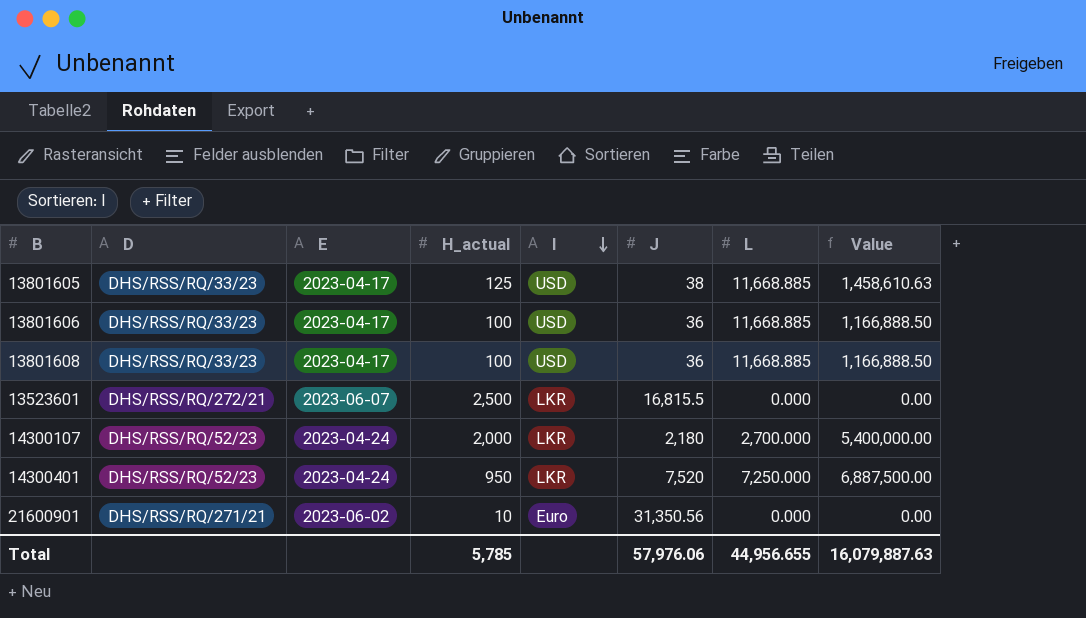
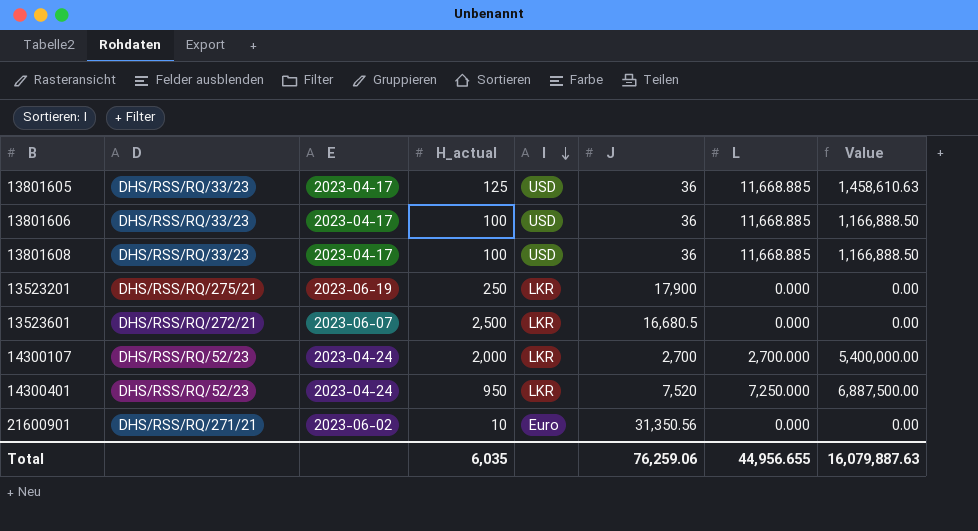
13801605 | J: 38 -> 36
row 13523201: none -> DHS/RSS/RQ/275/21 | 2023-06-19 | 250 | LKR | 17,900 | 0.000 | 0.00
13523601 | J: 16,815.5 -> 16,680.5
14300107 | J: 2,180 -> 2,700
Total | H_actual: 5,785 -> 6,035
Total | J: 57,976.06 -> 76,259.06

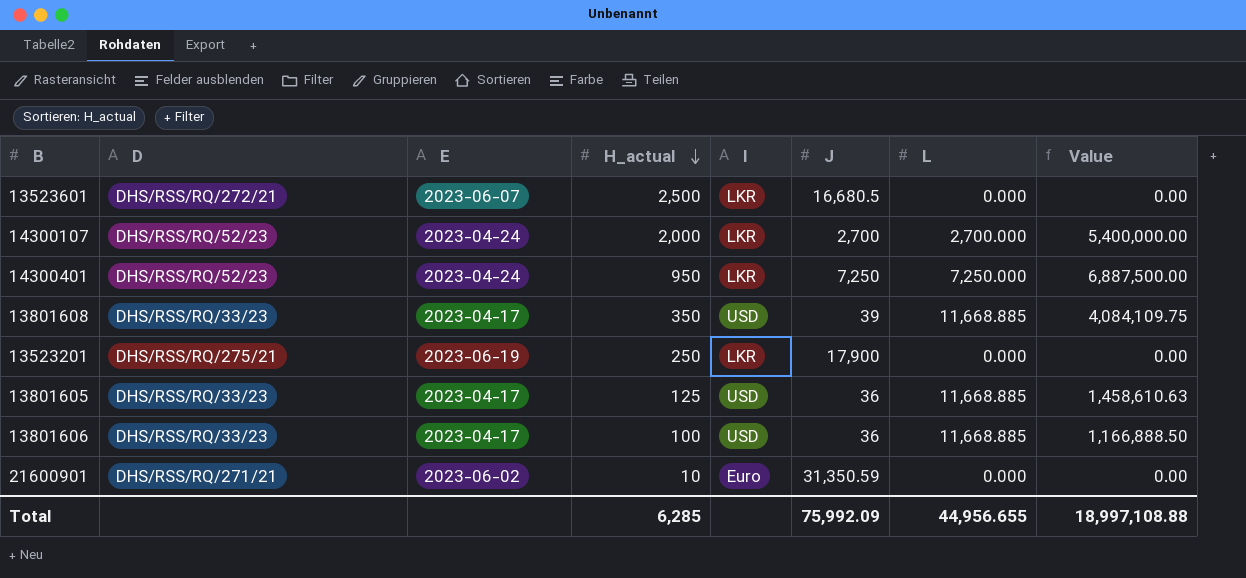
row order: I descending -> H_actual descending
14300401 | J: 7,520 -> 7,250
13801608 | H_actual: 100 -> 350
13801608 | J: 36 -> 39
13801608 | Value: 1,166,888.50 -> 4,084,109.75
21600901 | J: 31,350.56 -> 31,350.59
Total | H_actual: 6,035 -> 6,285
Total | J: 76,259.06 -> 75,992.09
Total | Value: 16,079,887.63 -> 18,997,108.88

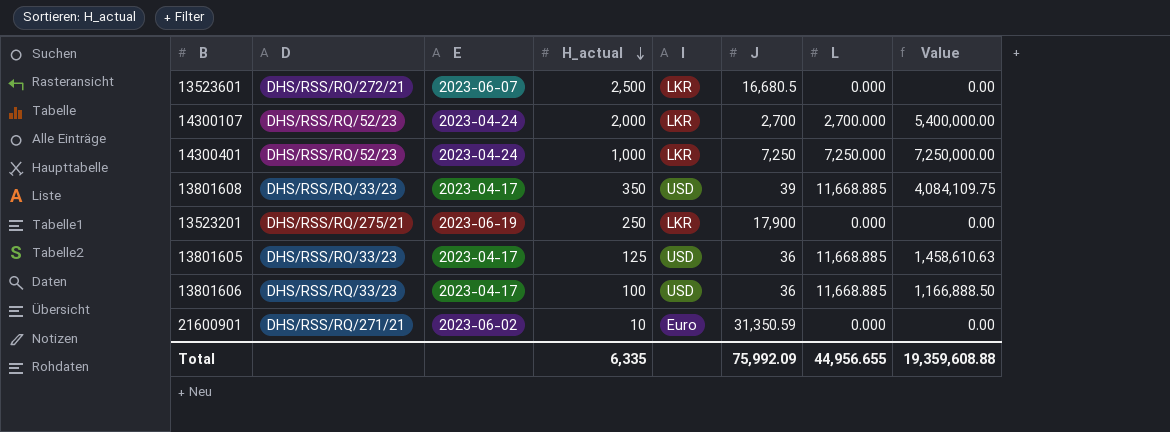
14300401 | H_actual: 950 -> 1,000
14300401 | Value: 6,887,500.00 -> 7,250,000.00
Total | H_actual: 6,285 -> 6,335
Total | Value: 18,997,108.88 -> 19,359,608.88

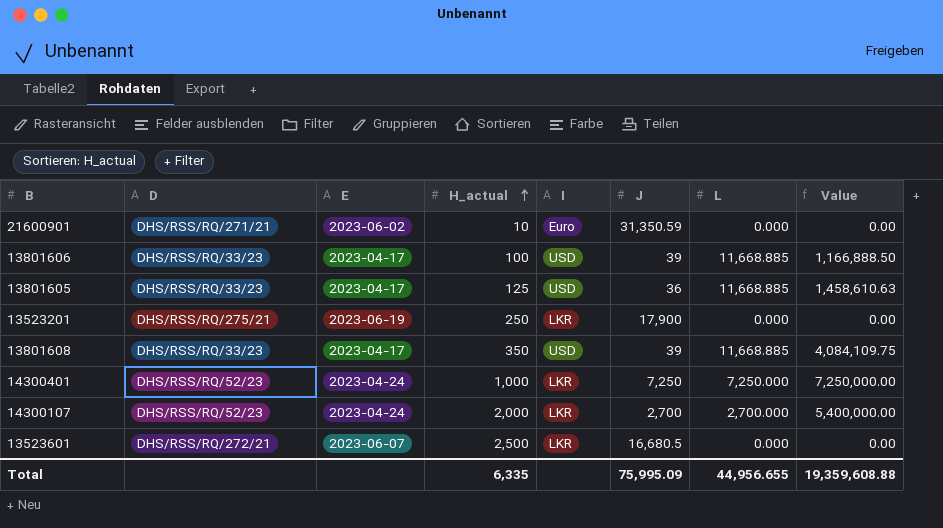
row order: H_actual descending -> H_actual ascending
13801606 | J: 36 -> 39
Total | J: 75,992.09 -> 75,995.09

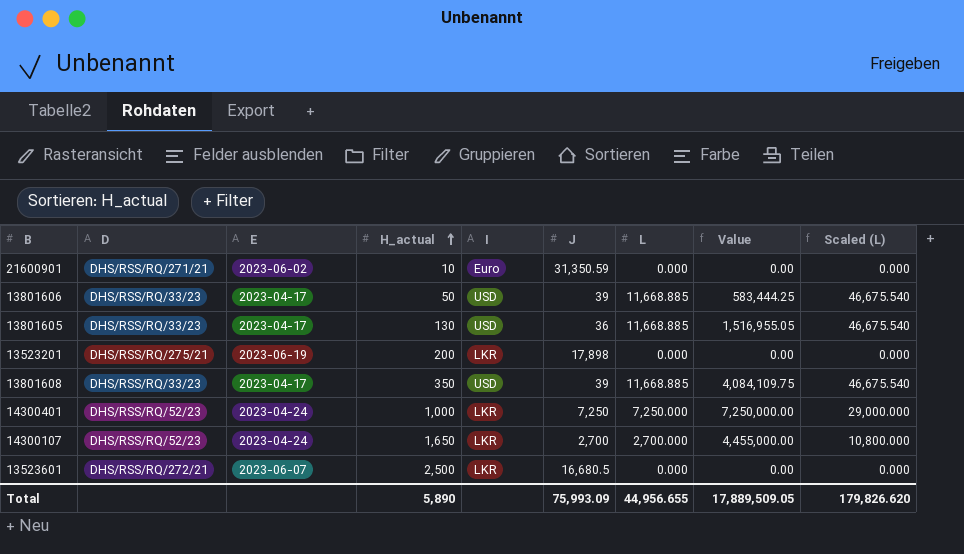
column Scaled (L) | formula: none -> [L] * 4
13801606 | H_actual: 100 -> 50
13801606 | Value: 1,166,888.50 -> 583,444.25
13801605 | H_actual: 125 -> 130
13801605 | Value: 1,458,610.63 -> 1,516,955.05
13523201 | H_actual: 250 -> 200
13523201 | J: 17,900 -> 17,898
14300107 | H_actual: 2,000 -> 1,650
14300107 | Value: 5,400,000.00 -> 4,455,000.00
Total | H_actual: 6,335 -> 5,890
Total | J: 75,995.09 -> 75,993.09
Total | Value: 19,359,608.88 -> 17,889,509.05

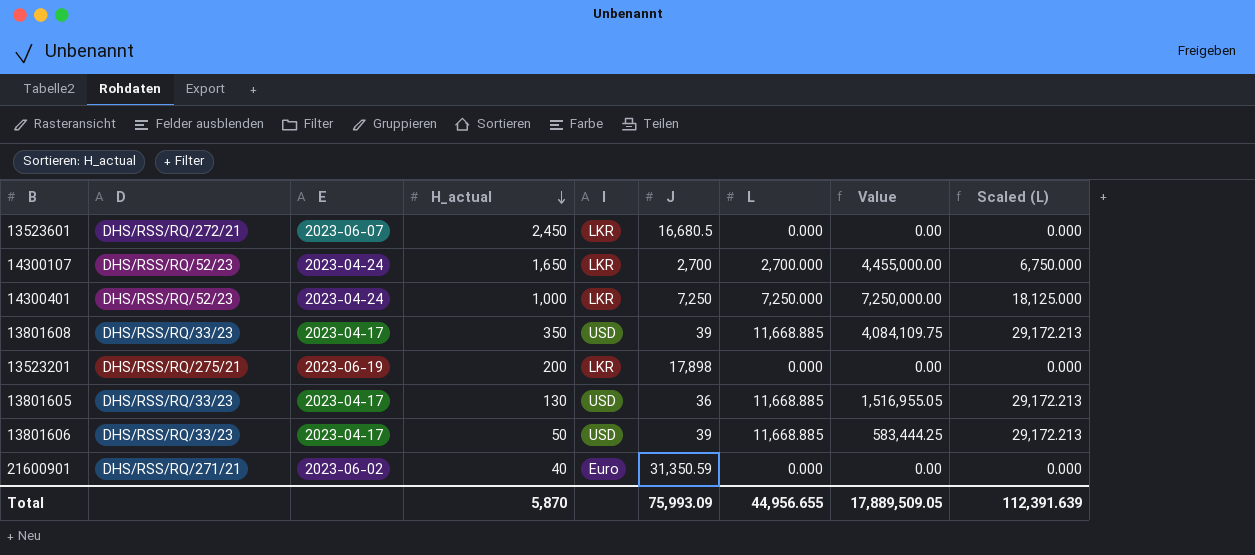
row order: H_actual ascending -> H_actual descending
column Scaled (L) | formula: [L] * 4 -> [L] * 2.5
13523601 | H_actual: 2,500 -> 2,450
21600901 | H_actual: 10 -> 40
Total | H_actual: 5,890 -> 5,870
Total | Scaled (L): 179,826.620 -> 112,391.639

